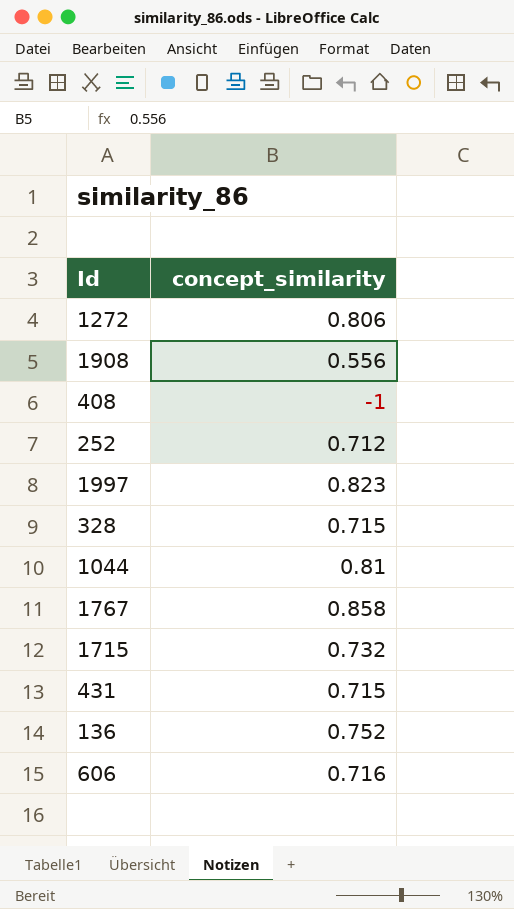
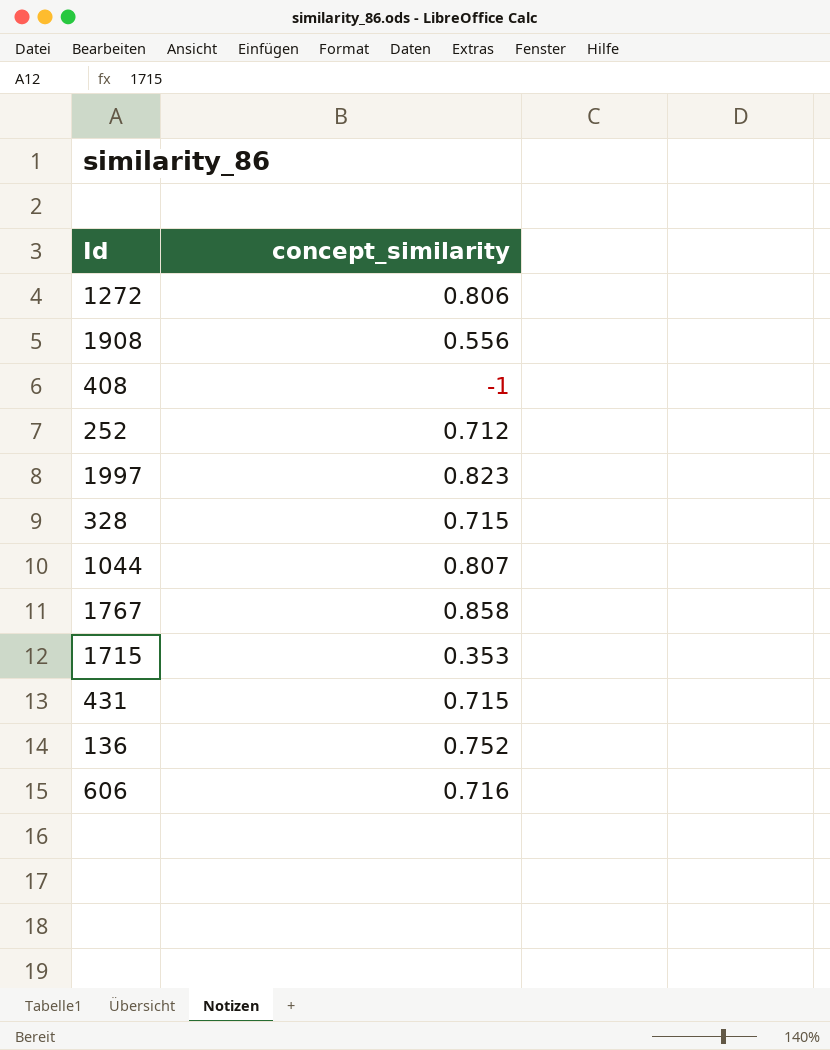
1044 | concept_similarity: 0.81 -> 0.807
1715 | concept_similarity: 0.732 -> 0.353

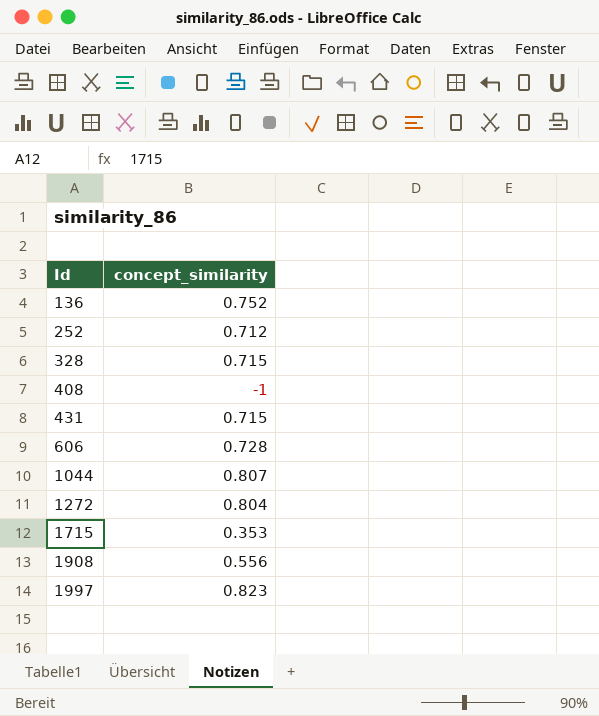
row order: none -> Id ascending
row 1767: 0.858 -> none
606 | concept_similarity: 0.716 -> 0.728
1272 | concept_similarity: 0.806 -> 0.804

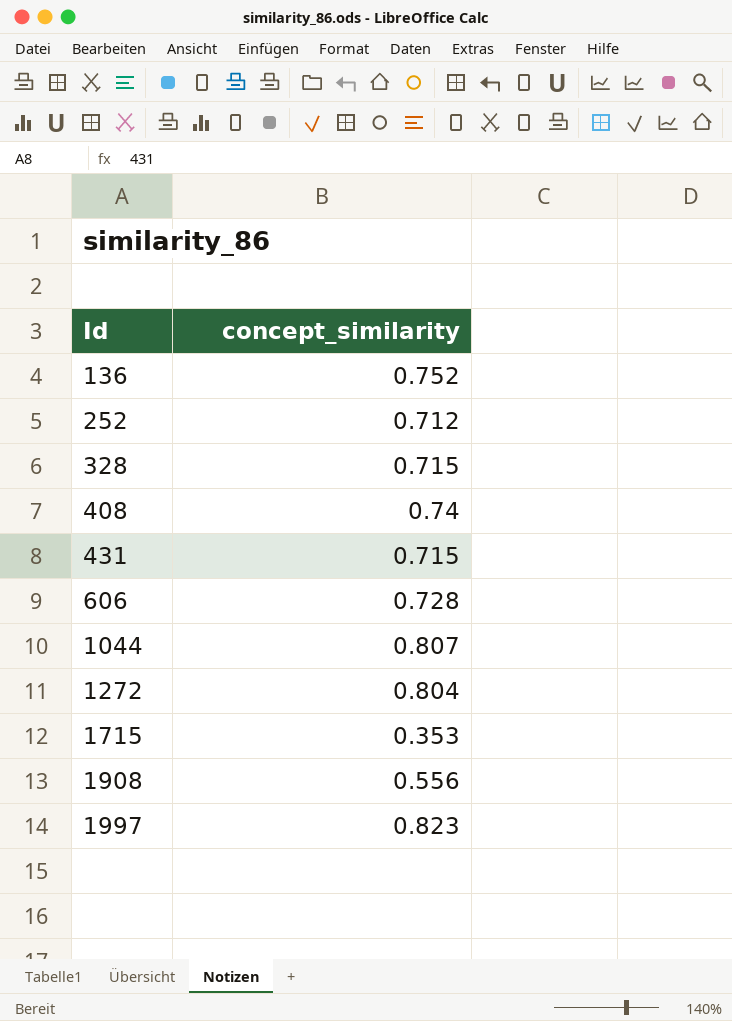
408 | concept_similarity: -1 -> 0.74

